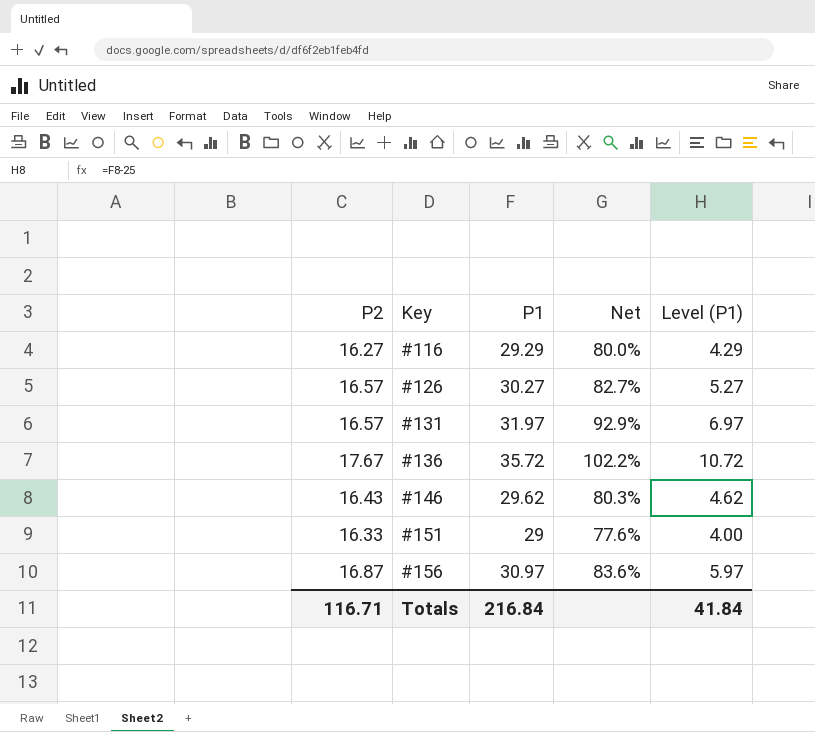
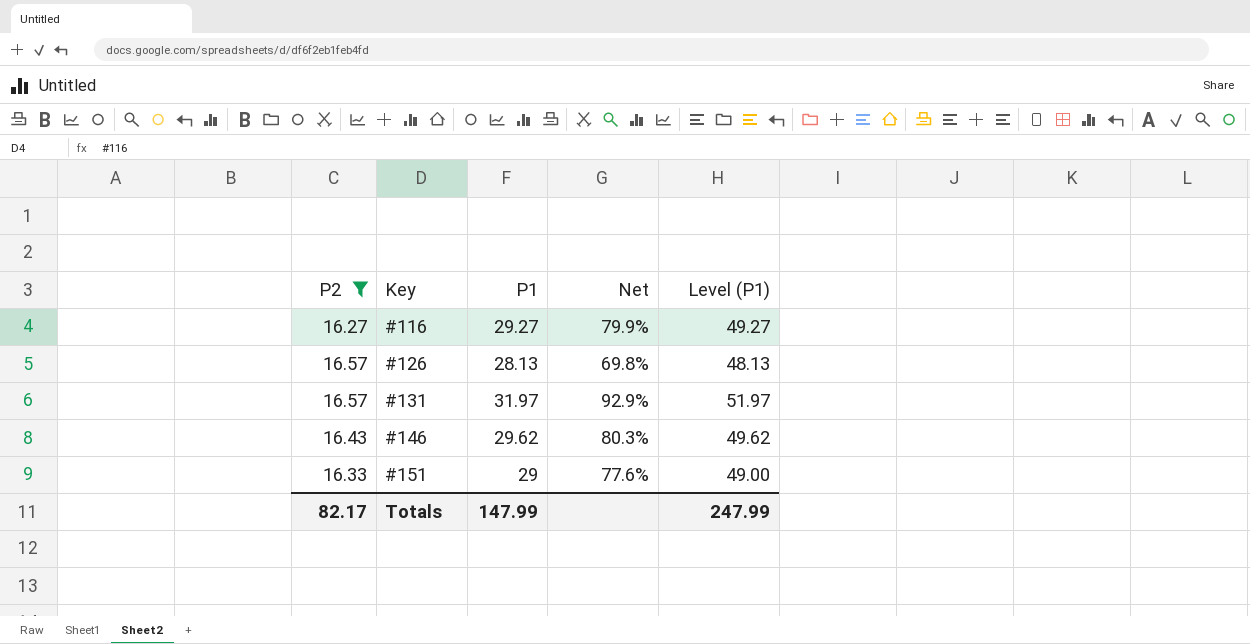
filter: none -> P2 <= 16.57
column Level (P1) | formula: [P1] - 25 -> [P1] + 20
#116 | P1: 29.29 -> 29.27
#116 | Net: 80.0% -> 79.9%
#126 | P1: 30.27 -> 28.13
#126 | Net: 82.7% -> 69.8%
Totals | P2: 116.71 -> 82.17
Totals | P1: 216.84 -> 147.99
Totals | Level (P1): 41.84 -> 247.99

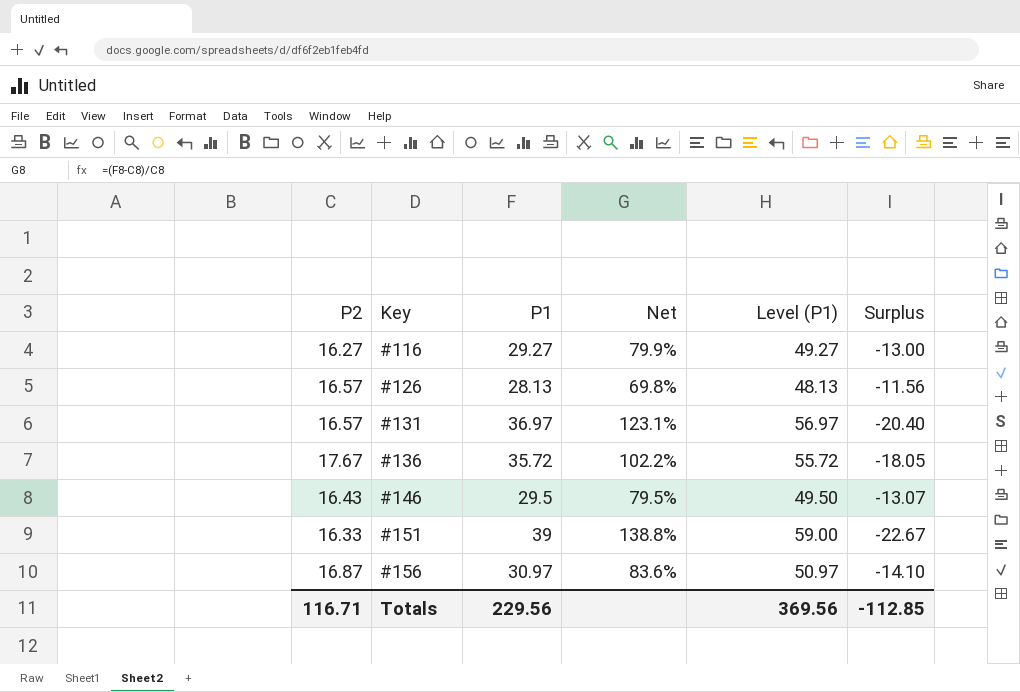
filter: P2 <= 16.57 -> none
column Surplus | formula: none -> [P2] - [P1]
#131 | P1: 31.97 -> 36.97
#131 | Net: 92.9% -> 123.1%
#131 | Level (P1): 51.97 -> 56.97
#146 | P1: 29.62 -> 29.5
#146 | Net: 80.3% -> 79.5%
#146 | Level (P1): 49.62 -> 49.50
#151 | P1: 29 -> 39
#151 | Net: 77.6% -> 138.8%
#151 | Level (P1): 49.00 -> 59.00
Totals | P2: 82.17 -> 116.71
Totals | P1: 147.99 -> 229.56
Totals | Level (P1): 247.99 -> 369.56

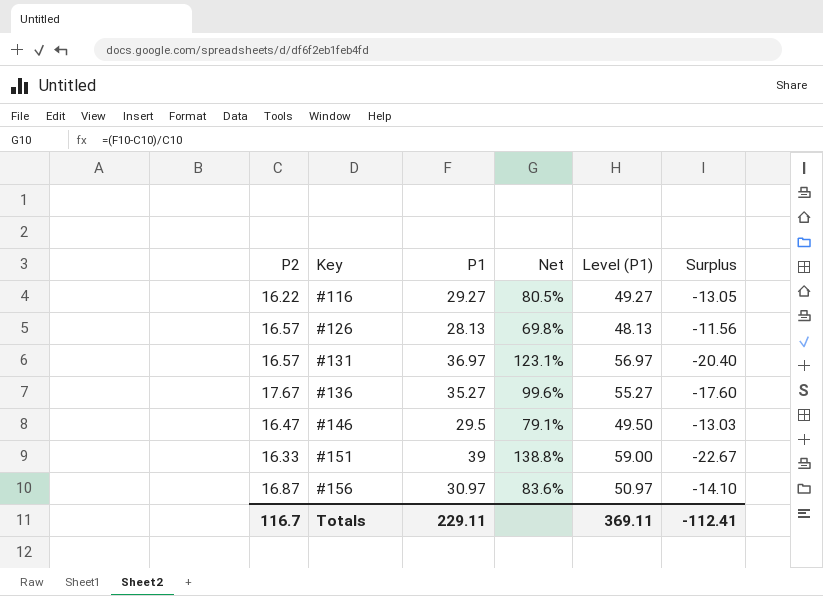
#116 | P2: 16.27 -> 16.22
#116 | Net: 79.9% -> 80.5%
#116 | Surplus: -13.00 -> -13.05
#136 | P1: 35.72 -> 35.27
#136 | Net: 102.2% -> 99.6%
#136 | Level (P1): 55.72 -> 55.27
#136 | Surplus: -18.05 -> -17.60
#146 | P2: 16.43 -> 16.47
#146 | Net: 79.5% -> 79.1%
#146 | Surplus: -13.07 -> -13.03
Totals | P2: 116.71 -> 116.7
Totals | P1: 229.56 -> 229.11
Totals | Level (P1): 369.56 -> 369.11
Totals | Surplus: -112.85 -> -112.41

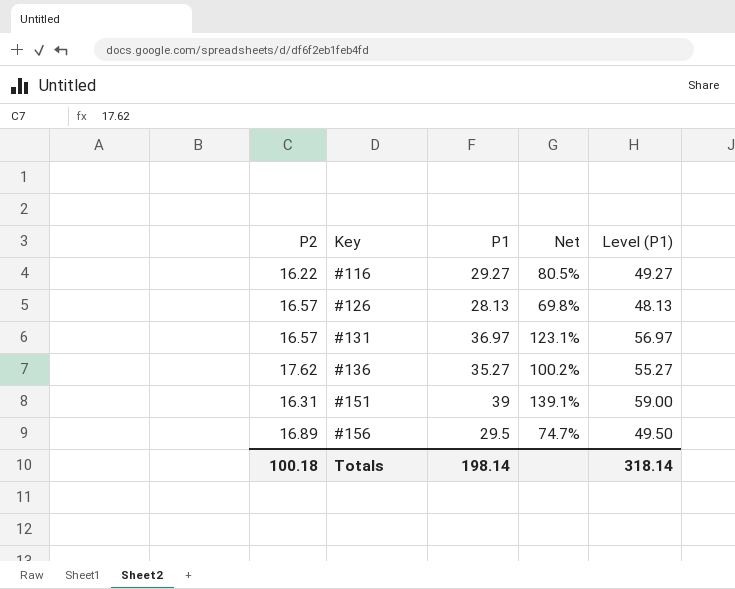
column Surplus | formula: [P2] - [P1] -> none
row #146: 16.47 | 29.5 | 79.1% | 49.50 | -13.03 -> none
#136 | P2: 17.67 -> 17.62
#136 | Net: 99.6% -> 100.2%
#151 | P2: 16.33 -> 16.31
#151 | Net: 138.8% -> 139.1%
#156 | P2: 16.87 -> 16.89
#156 | P1: 30.97 -> 29.5
#156 | Net: 83.6% -> 74.7%
#156 | Level (P1): 50.97 -> 49.50
Totals | P2: 116.7 -> 100.18
Totals | P1: 229.11 -> 198.14
Totals | Level (P1): 369.11 -> 318.14

